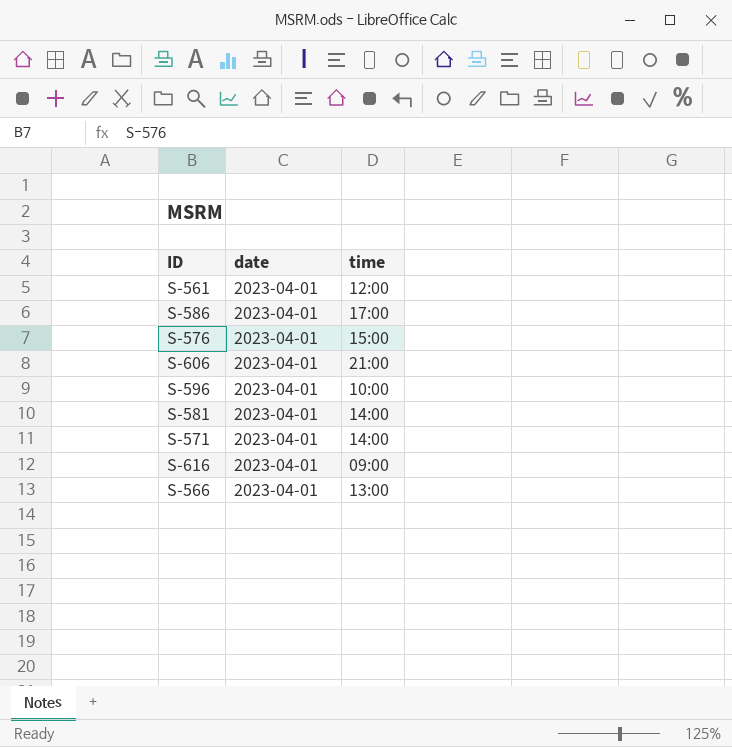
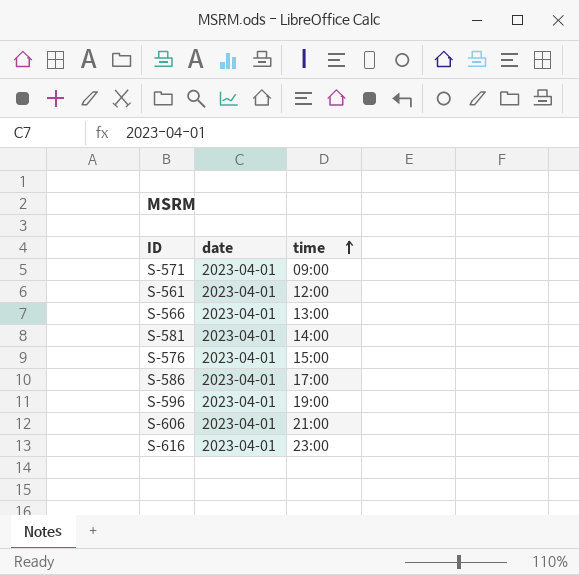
row order: none -> time ascending
S-571 | time: 14:00 -> 09:00
S-596 | time: 10:00 -> 19:00
S-616 | time: 09:00 -> 23:00

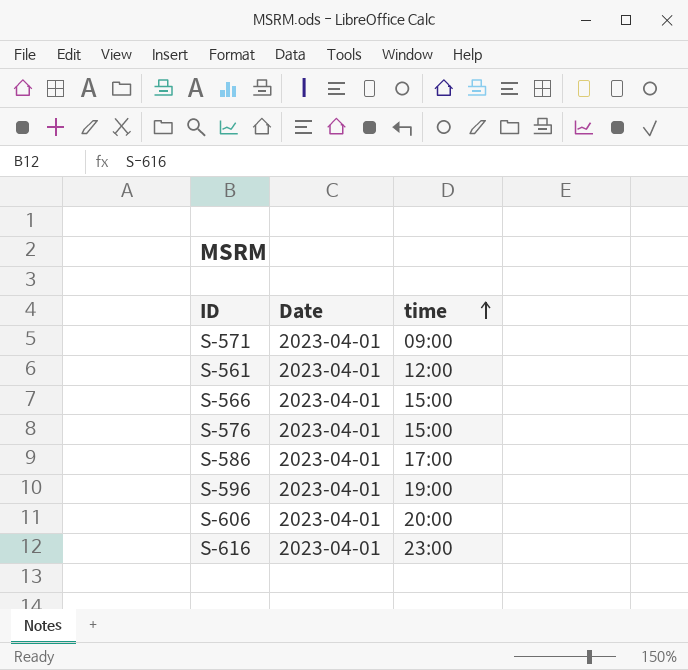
column name: date -> Date
row S-581: 2023-04-01 | 14:00 -> none
S-566 | time: 13:00 -> 15:00
S-606 | time: 21:00 -> 20:00

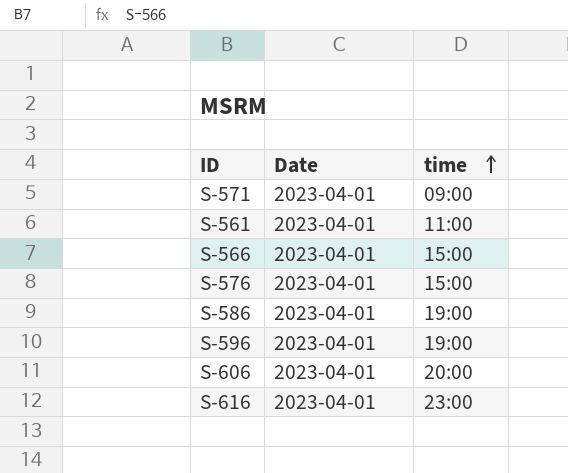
S-561 | time: 12:00 -> 11:00
S-586 | time: 17:00 -> 19:00

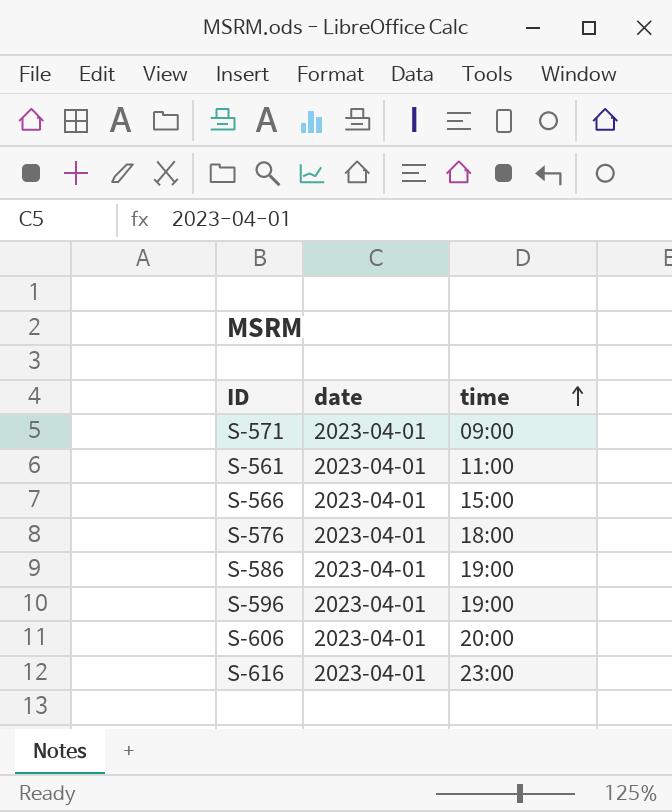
column name: Date -> date
S-576 | time: 15:00 -> 18:00

